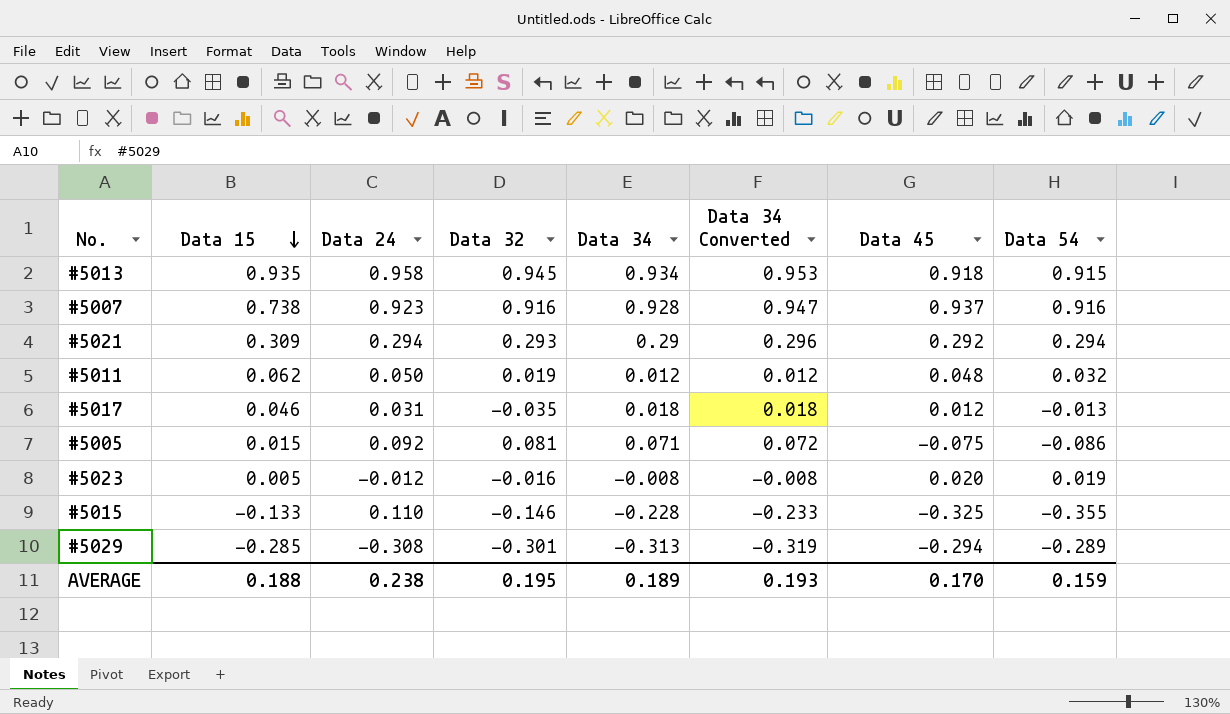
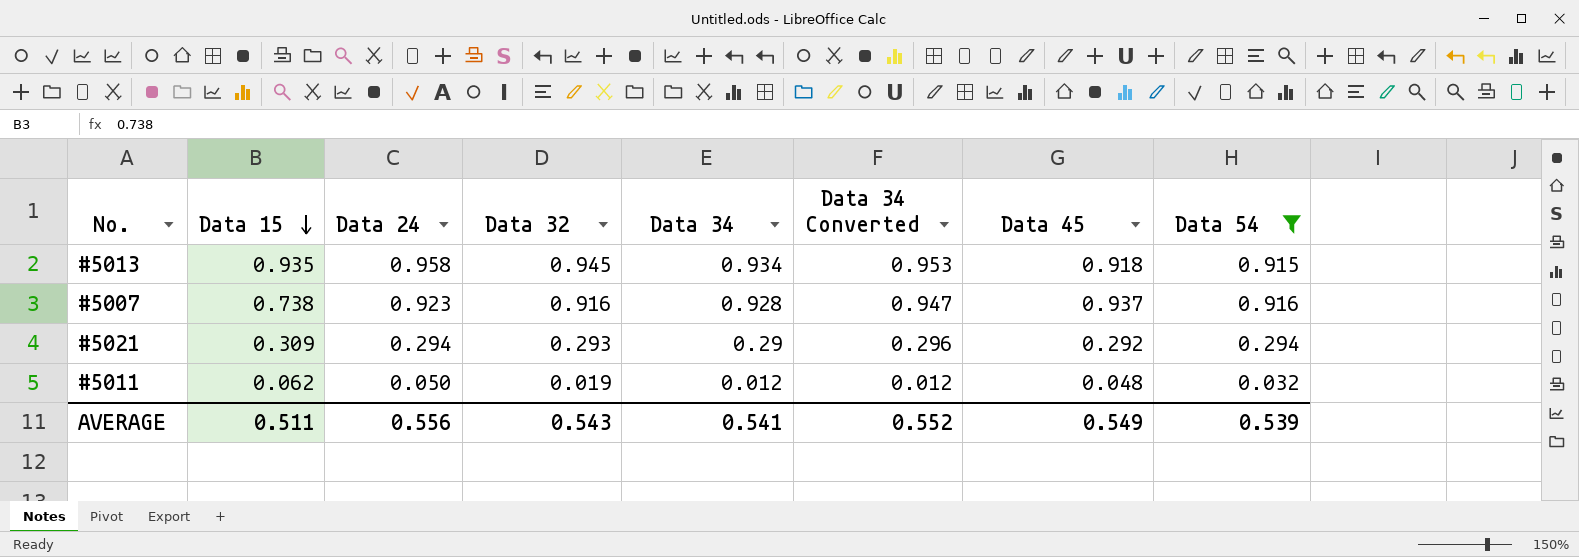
filter: none -> Data 54 >= 0.032
AVERAGE | Data 15: 0.188 -> 0.511
AVERAGE | Data 24: 0.238 -> 0.556
AVERAGE | Data 32: 0.195 -> 0.543
AVERAGE | Data 34: 0.189 -> 0.541
AVERAGE | Data 34 Converted: 0.193 -> 0.552
AVERAGE | Data 45: 0.170 -> 0.549
AVERAGE | Data 54: 0.159 -> 0.539

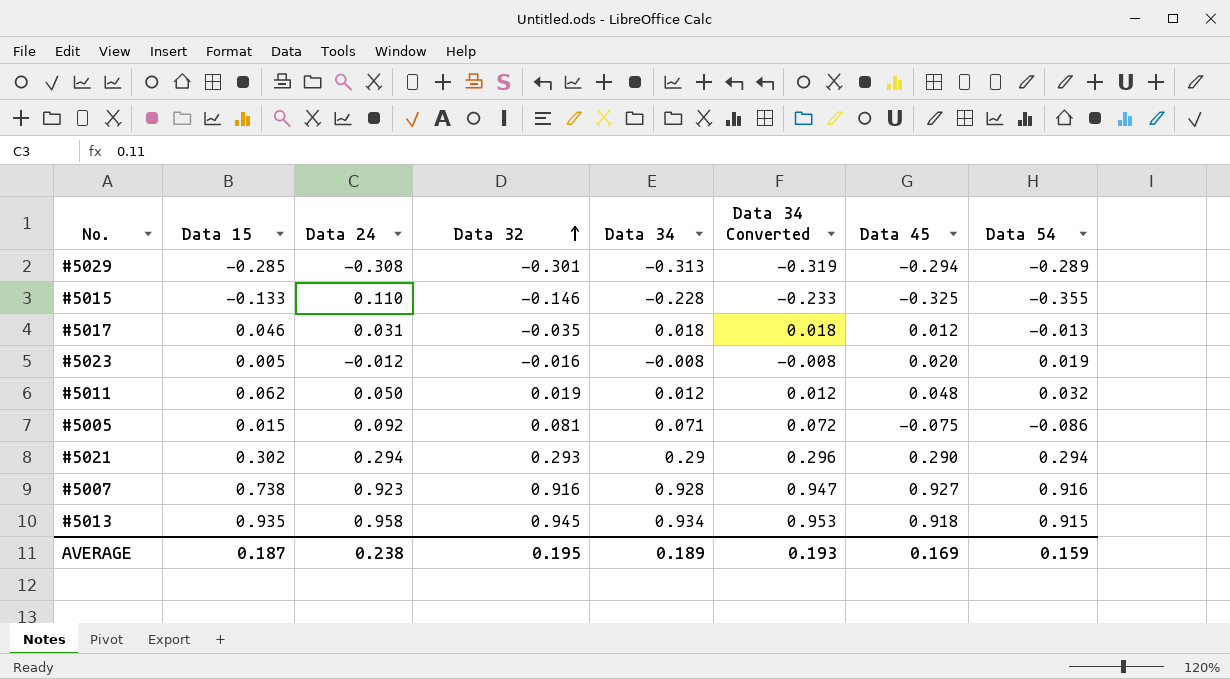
filter: Data 54 >= 0.032 -> none
row order: Data 15 descending -> Data 32 ascending
#5021 | Data 15: 0.309 -> 0.302
#5021 | Data 45: 0.292 -> 0.290
#5007 | Data 45: 0.937 -> 0.927
AVERAGE | Data 15: 0.511 -> 0.187
AVERAGE | Data 24: 0.556 -> 0.238
AVERAGE | Data 32: 0.543 -> 0.195
AVERAGE | Data 34: 0.541 -> 0.189
AVERAGE | Data 34 Converted: 0.552 -> 0.193
AVERAGE | Data 45: 0.549 -> 0.169
AVERAGE | Data 54: 0.539 -> 0.159

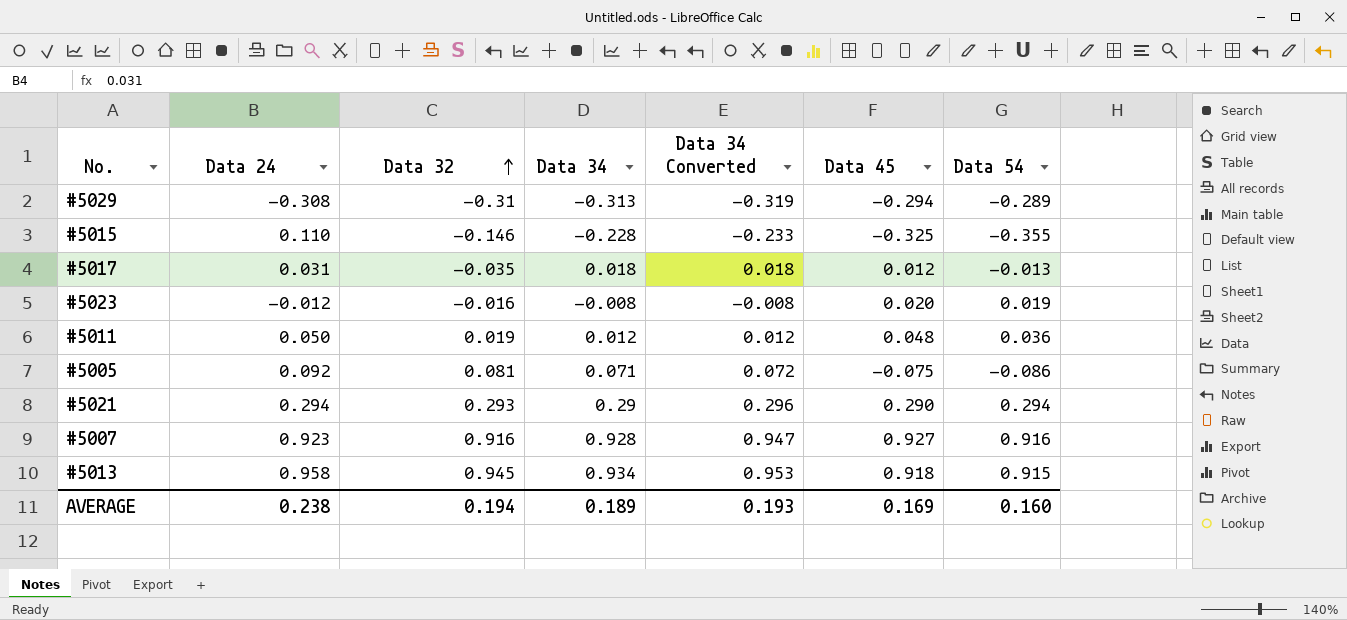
column Data 15 | position: 2 -> none
#5029 | Data 32: -0.301 -> -0.31
#5011 | Data 54: 0.032 -> 0.036
AVERAGE | Data 32: 0.195 -> 0.194
AVERAGE | Data 54: 0.159 -> 0.160

